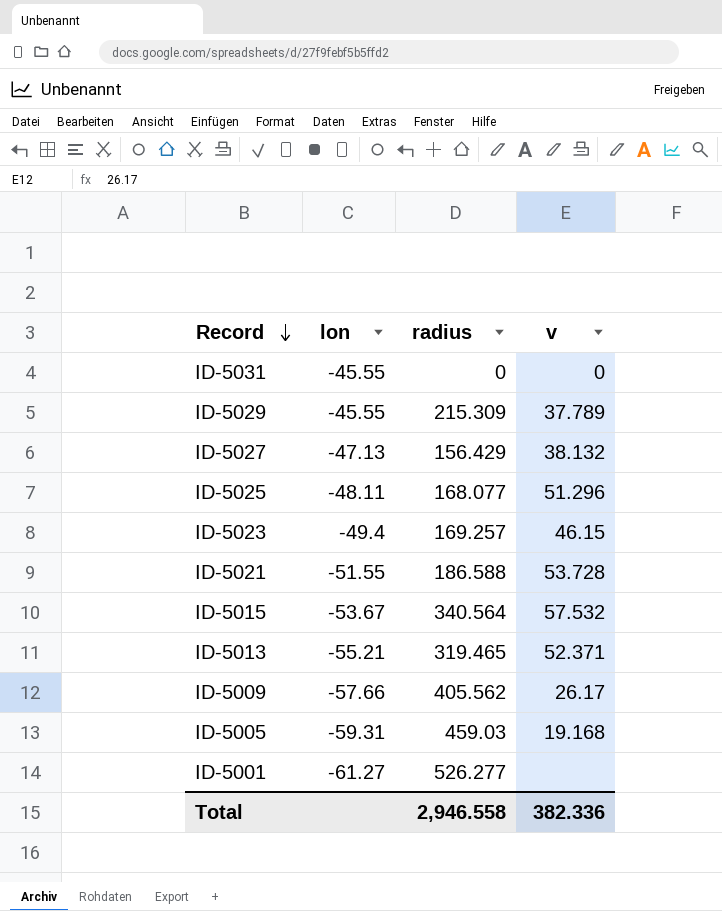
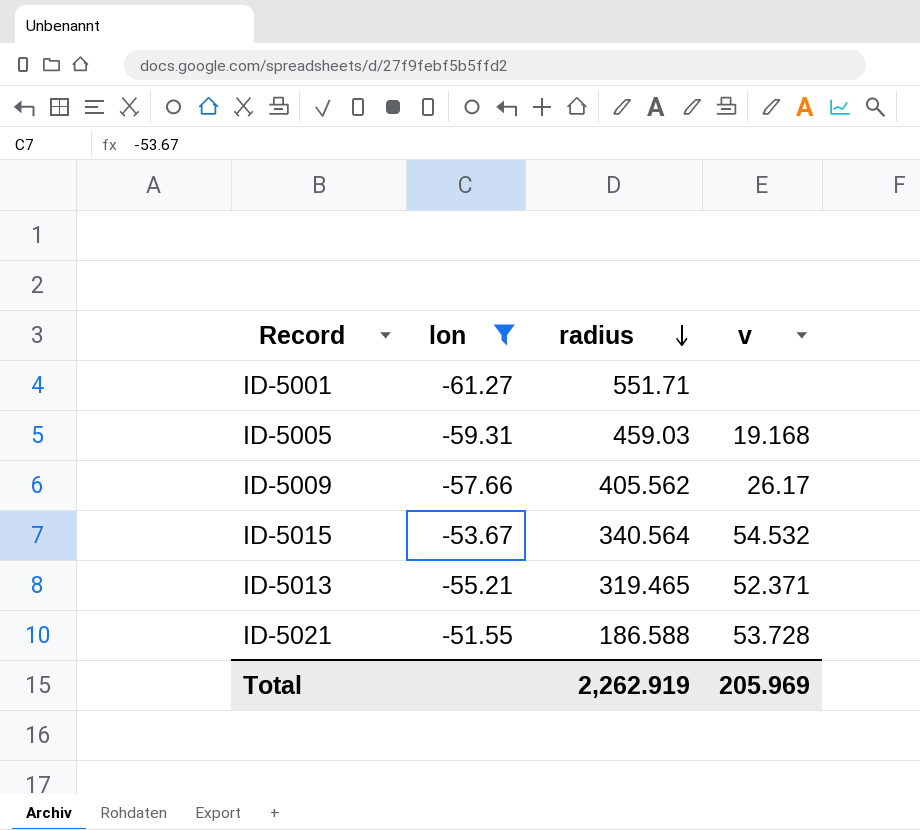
filter: none -> lon <= -51.55
row order: Record descending -> radius descending
ID-5001 | radius: 526.277 -> 551.71
ID-5015 | v: 57.532 -> 54.532
Total | radius: 2,946.558 -> 2,262.919
Total | v: 382.336 -> 205.969

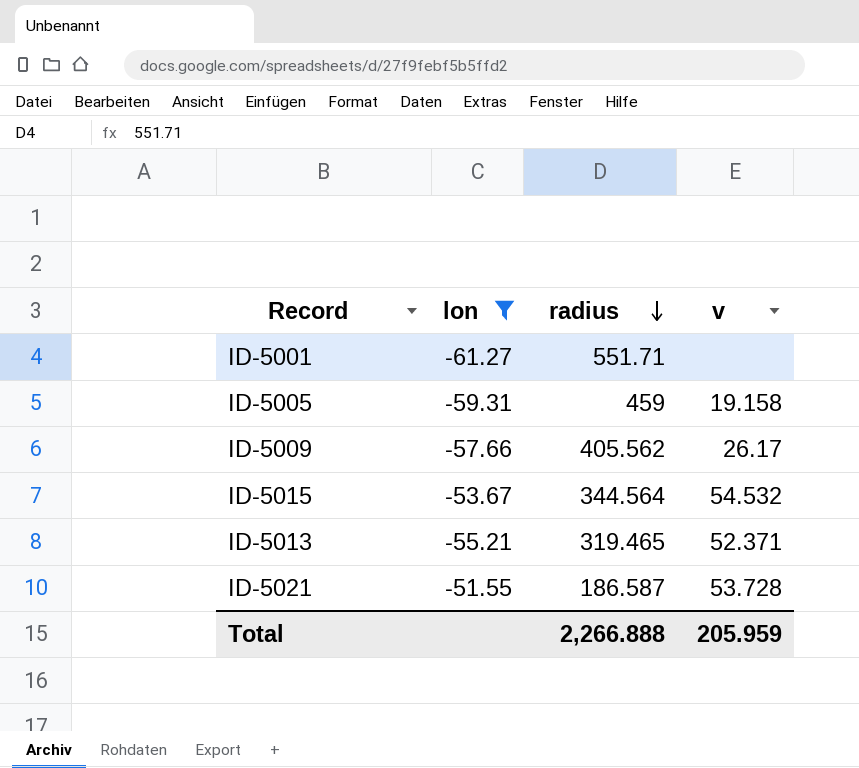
ID-5005 | radius: 459.03 -> 459
ID-5005 | v: 19.168 -> 19.158
ID-5015 | radius: 340.564 -> 344.564
ID-5021 | radius: 186.588 -> 186.587
Total | radius: 2,262.919 -> 2,266.888
Total | v: 205.969 -> 205.959

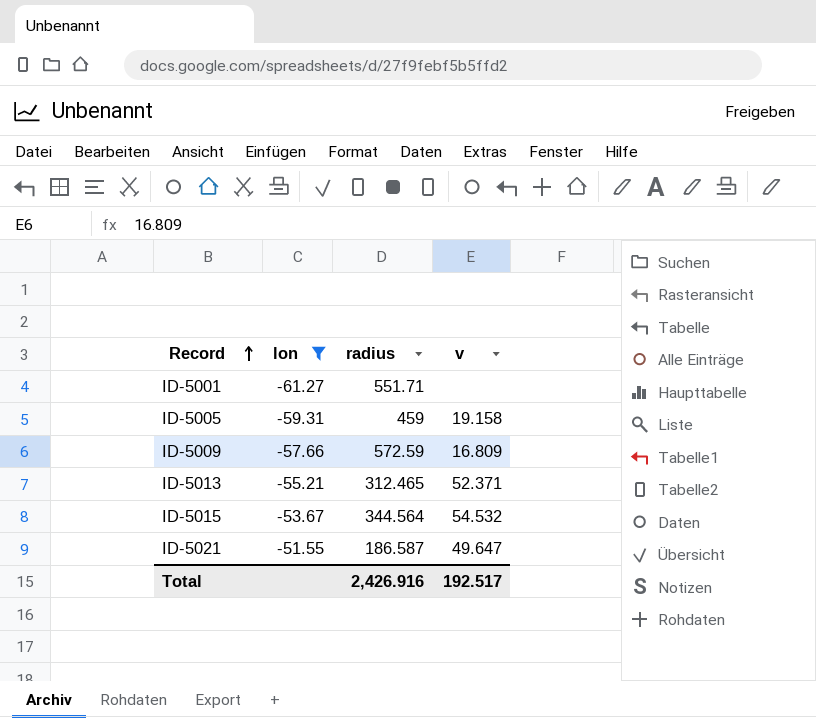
row order: radius descending -> Record ascending
ID-5009 | radius: 405.562 -> 572.59
ID-5009 | v: 26.17 -> 16.809
ID-5013 | radius: 319.465 -> 312.465
ID-5021 | v: 53.728 -> 49.647
Total | radius: 2,266.888 -> 2,426.916
Total | v: 205.959 -> 192.517

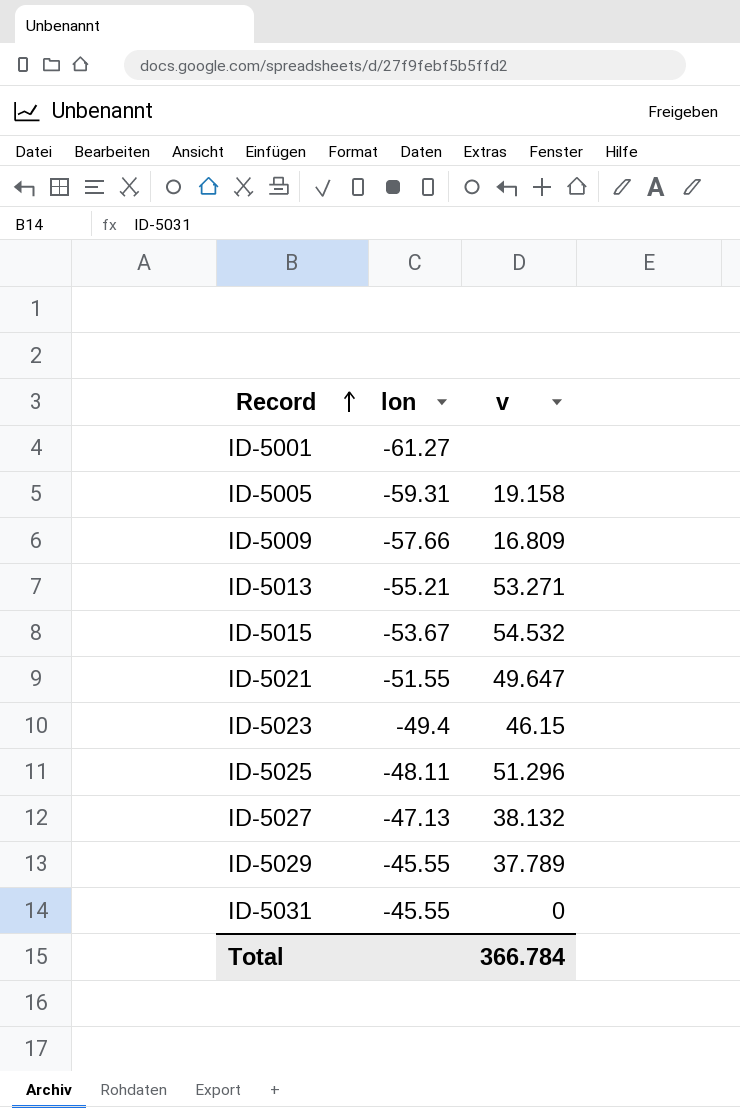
filter: lon <= -51.55 -> none
column radius | position: 3 -> none
ID-5013 | v: 52.371 -> 53.271
Total | v: 192.517 -> 366.784

